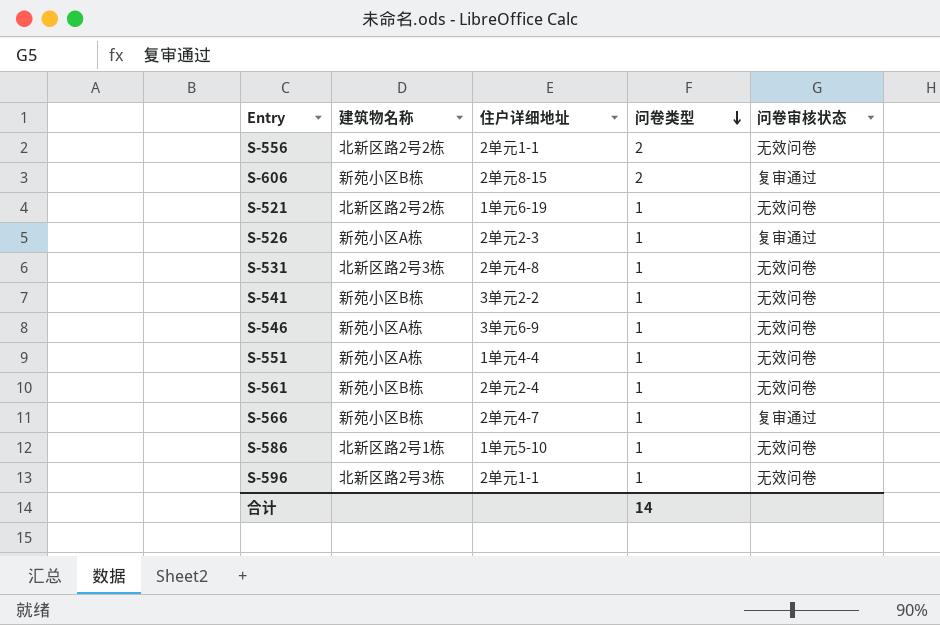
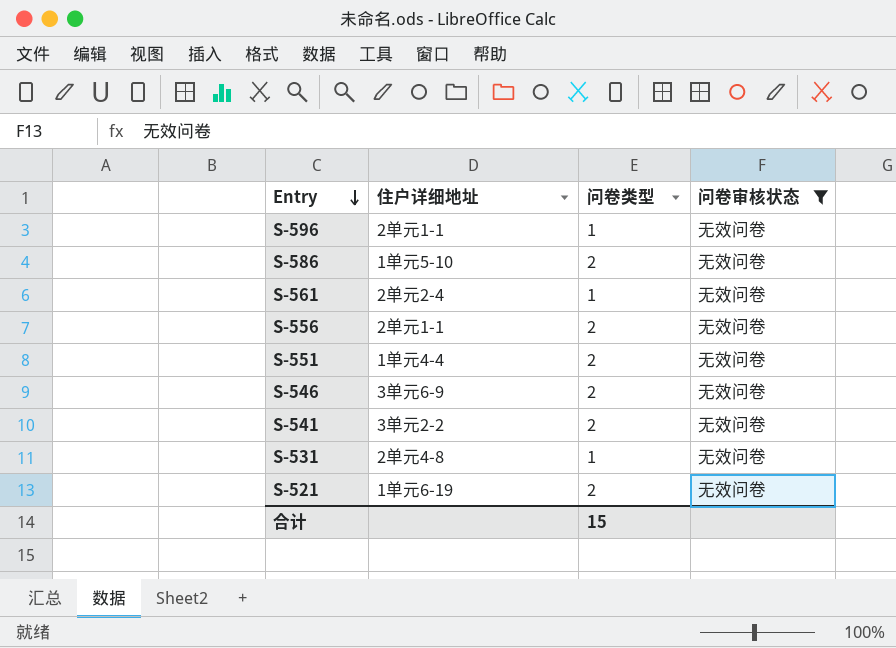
filter: none -> 问卷审核状态 = 无效问卷
row order: 问卷类型 descending -> Entry descending
column 建筑物名称 | position: 2 -> none
S-586 | 问卷类型: 1 -> 2
S-551 | 问卷类型: 1 -> 2
S-546 | 问卷类型: 1 -> 2
S-541 | 问卷类型: 1 -> 2
S-521 | 问卷类型: 1 -> 2
合计 | 问卷类型: 14 -> 15

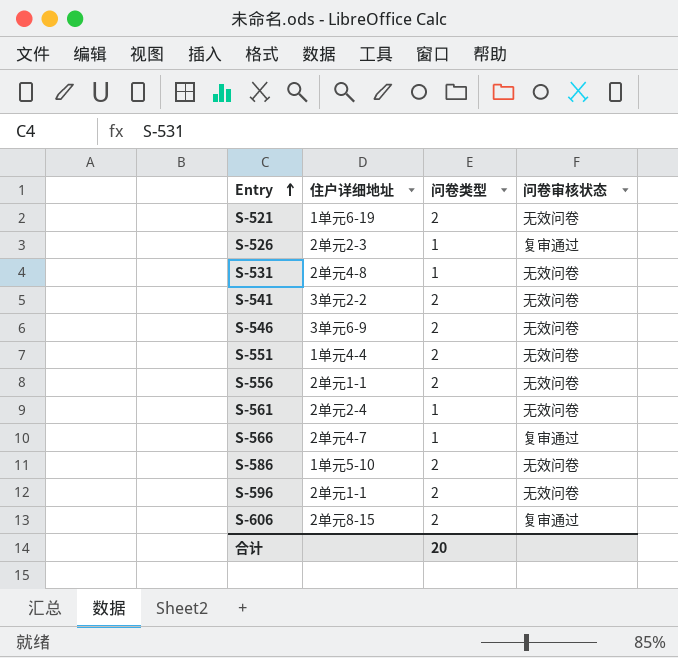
filter: 问卷审核状态 = 无效问卷 -> none
row order: Entry descending -> Entry ascending
S-596 | 问卷类型: 1 -> 2
合计 | 问卷类型: 15 -> 20

